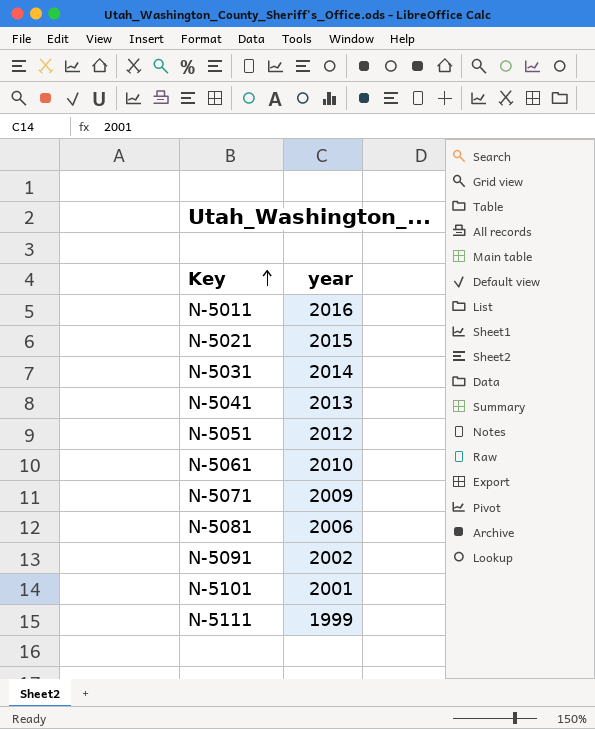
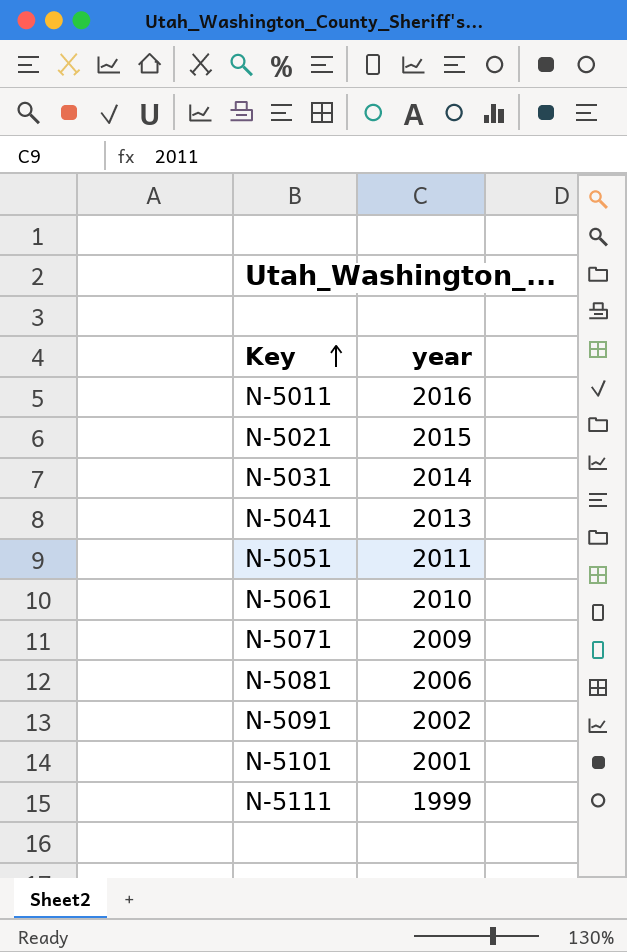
N-5051 | year: 2012 -> 2011

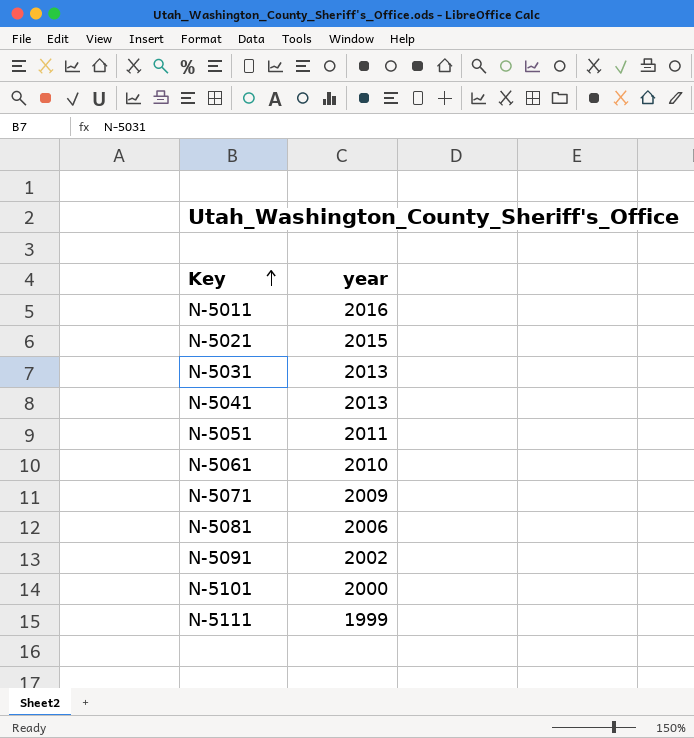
N-5031 | year: 2014 -> 2013
N-5101 | year: 2001 -> 2000

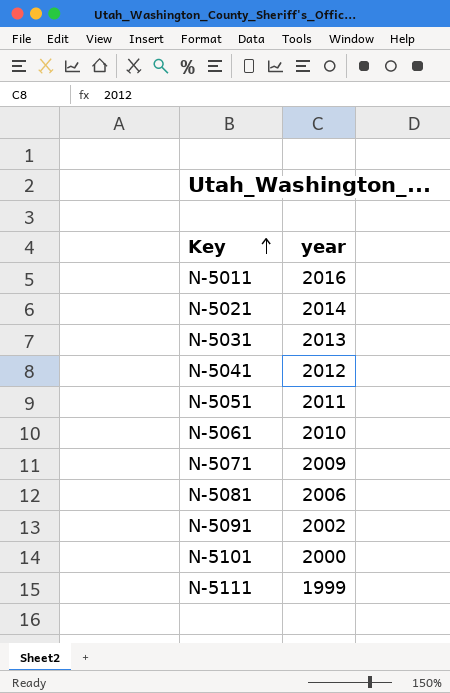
N-5021 | year: 2015 -> 2014
N-5041 | year: 2013 -> 2012

